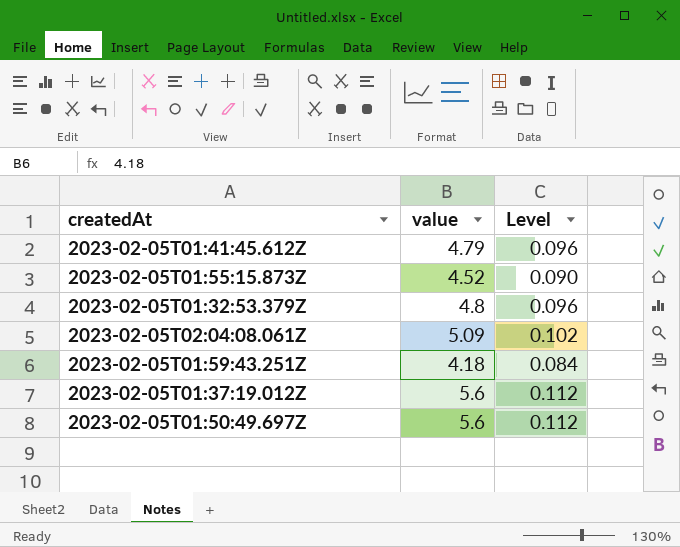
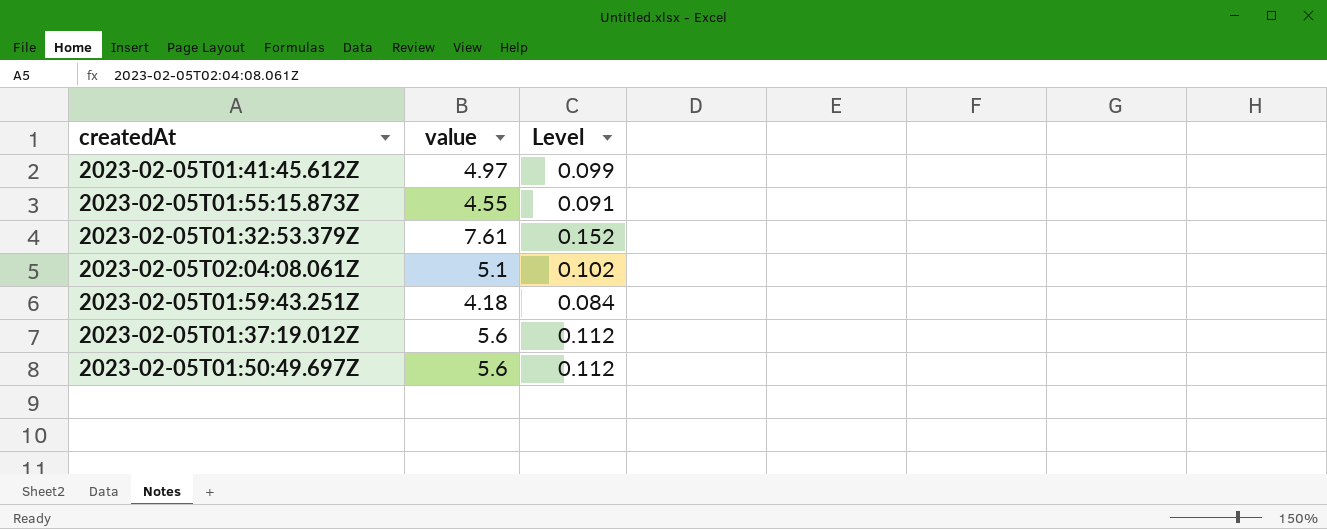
2023-02-05T01:41:45.612Z | value: 4.79 -> 4.97
2023-02-05T01:41:45.612Z | Level: 0.096 -> 0.099
2023-02-05T01:55:15.873Z | value: 4.52 -> 4.55
2023-02-05T01:55:15.873Z | Level: 0.090 -> 0.091
2023-02-05T01:32:53.379Z | value: 4.8 -> 7.61
2023-02-05T01:32:53.379Z | Level: 0.096 -> 0.152
2023-02-05T02:04:08.061Z | value: 5.09 -> 5.1

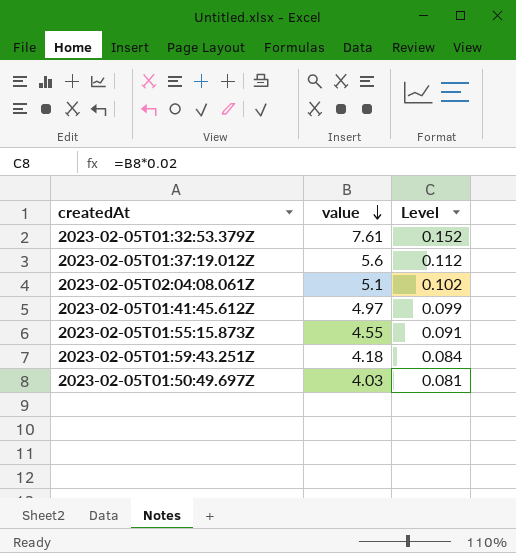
row order: none -> value descending
2023-02-05T01:50:49.697Z | value: 5.6 -> 4.03
2023-02-05T01:50:49.697Z | Level: 0.112 -> 0.081

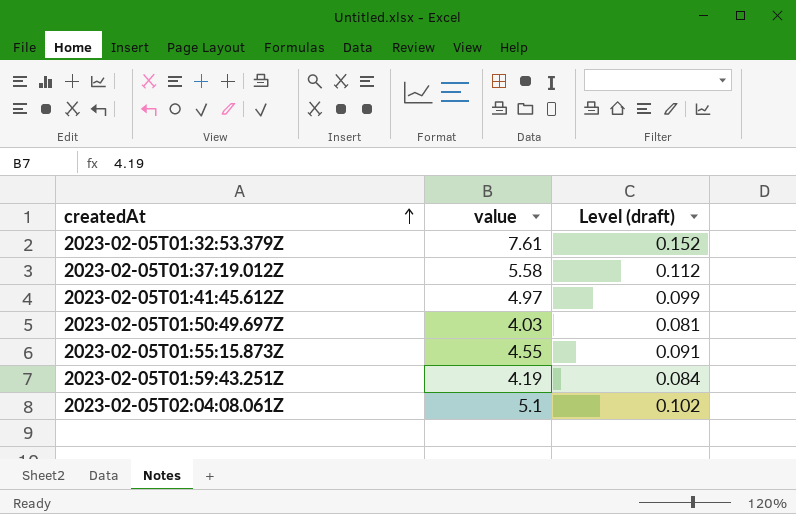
row order: value descending -> createdAt ascending
column name: Level -> Level (draft)
2023-02-05T01:37:19.012Z | value: 5.6 -> 5.58
2023-02-05T01:59:43.251Z | value: 4.18 -> 4.19

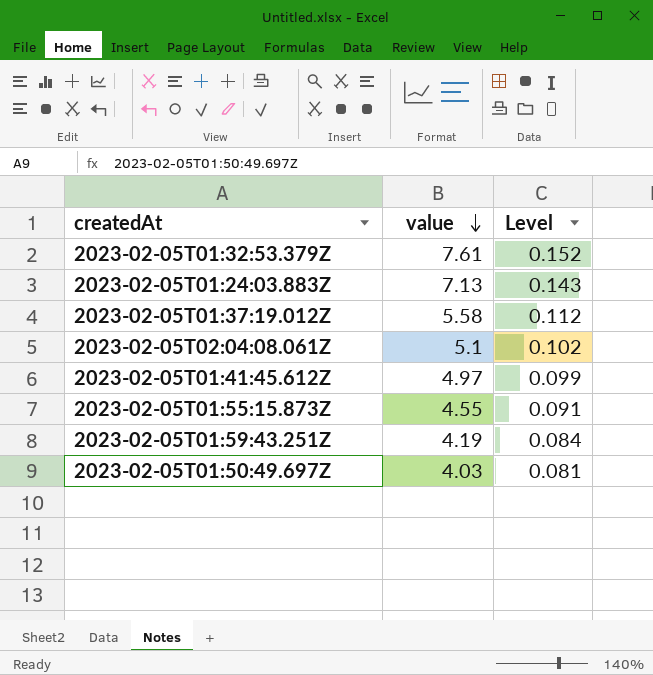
row order: createdAt ascending -> value descending
column name: Level (draft) -> Level
row 2023-02-05T01:24:03.883Z: none -> 7.13 | 0.143

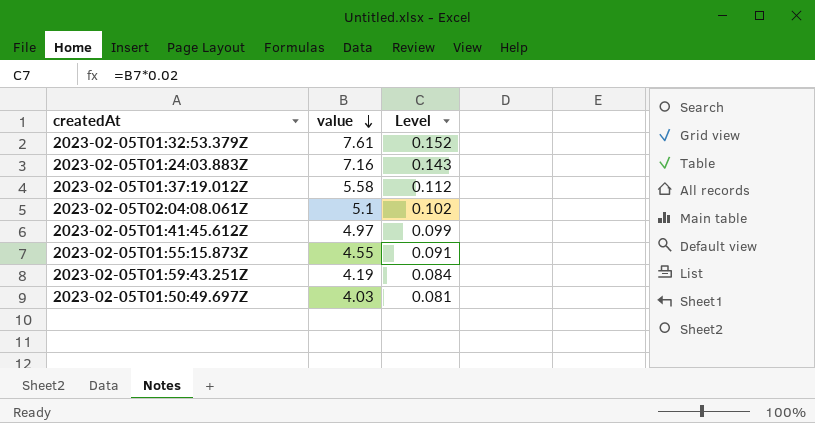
2023-02-05T01:24:03.883Z | value: 7.13 -> 7.16

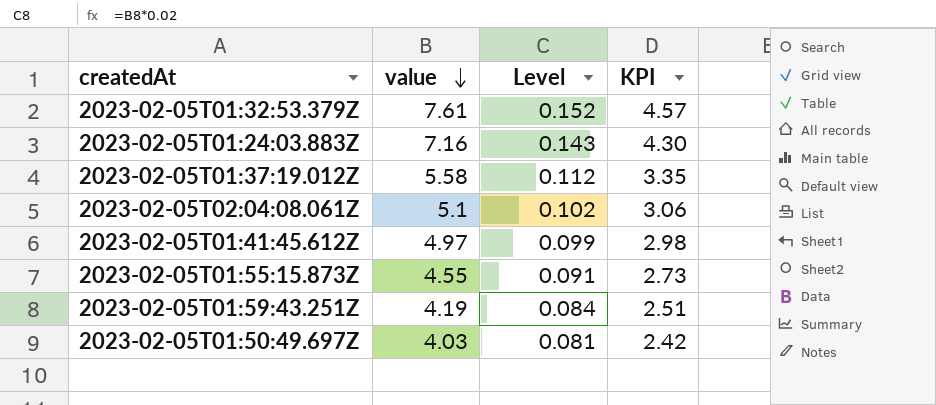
column KPI | formula: none -> [value] * 0.6

